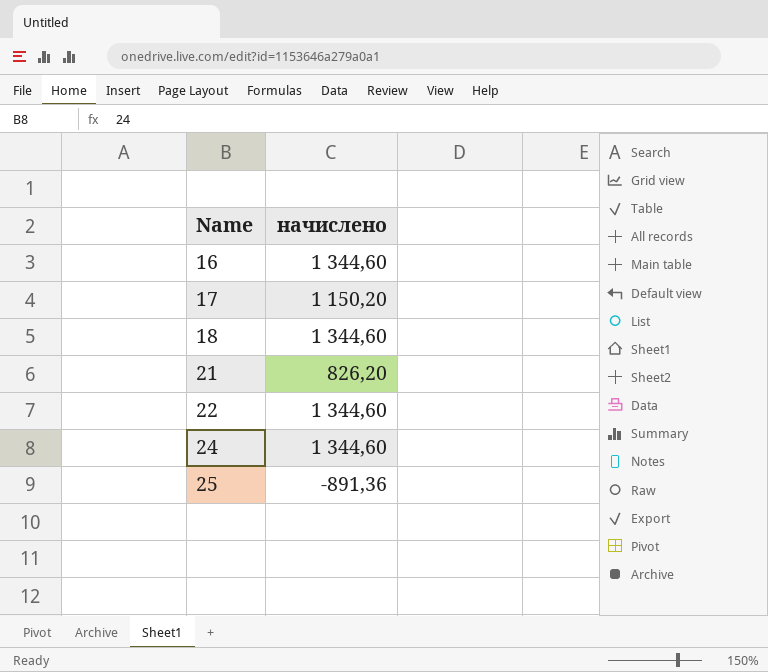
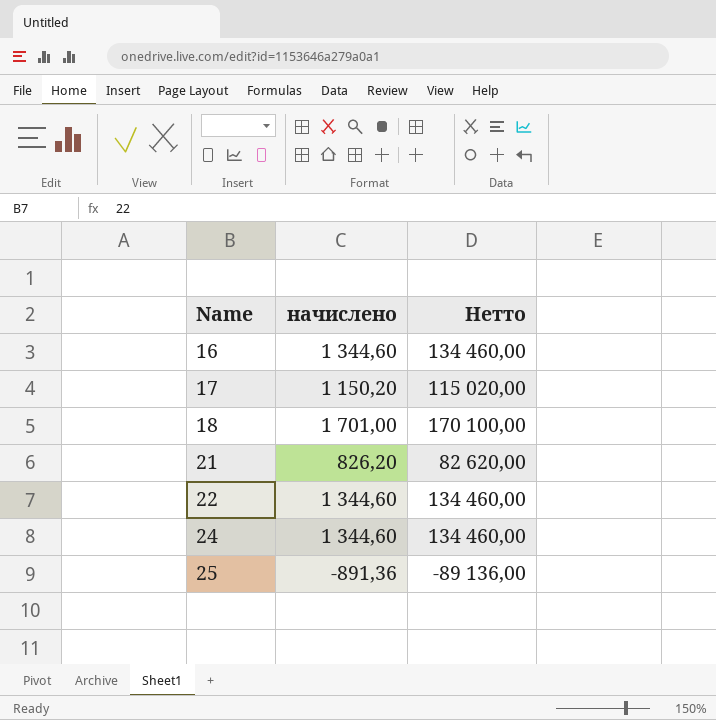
column Нетто | formula: none -> [начислено] * 100
18 | начислено: 1 344,60 -> 1 701,00

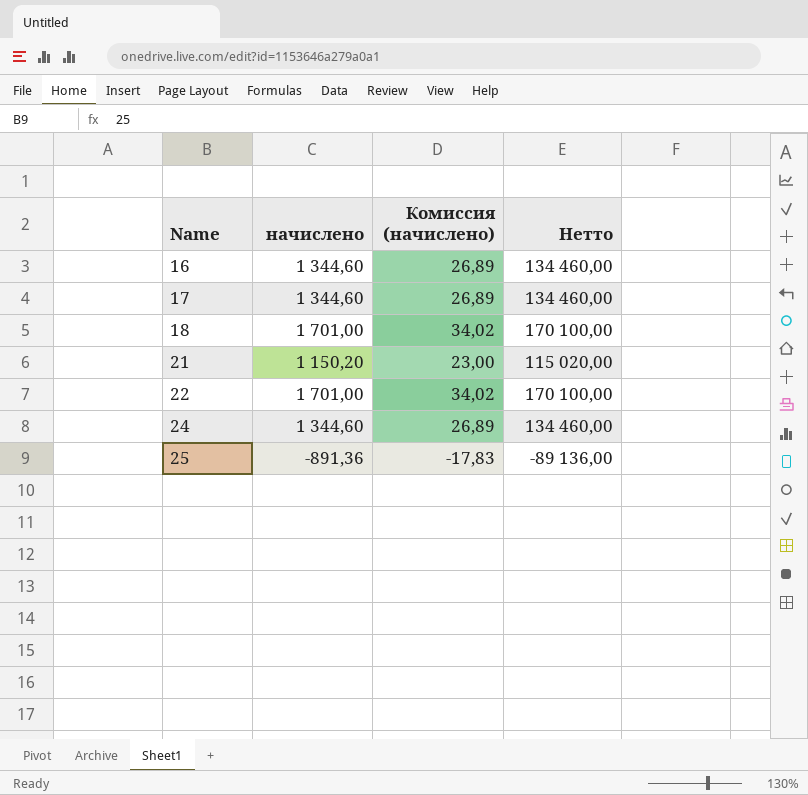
column Комиссия (начислено) | formula: none -> [начислено] * 0,02
17 | начислено: 1 150,20 -> 1 344,60
17 | Нетто: 115 020,00 -> 134 460,00
21 | начислено: 826,20 -> 1 150,20
21 | Нетто: 82 620,00 -> 115 020,00
22 | начислено: 1 344,60 -> 1 701,00
22 | Нетто: 134 460,00 -> 170 100,00

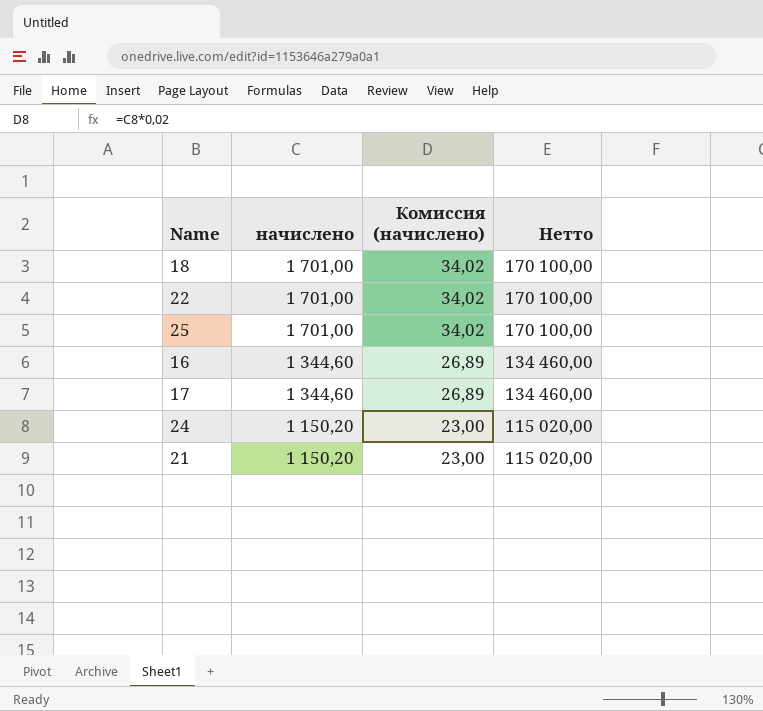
row order: Name ascending -> начислено descending
25 | начислено: -891,36 -> 1 701,00
25 | Комиссия (начислено): -17,83 -> 34,02
25 | Нетто: -89 136,00 -> 170 100,00
24 | начислено: 1 344,60 -> 1 150,20
24 | Комиссия (начислено): 26,89 -> 23,00
24 | Нетто: 134 460,00 -> 115 020,00

